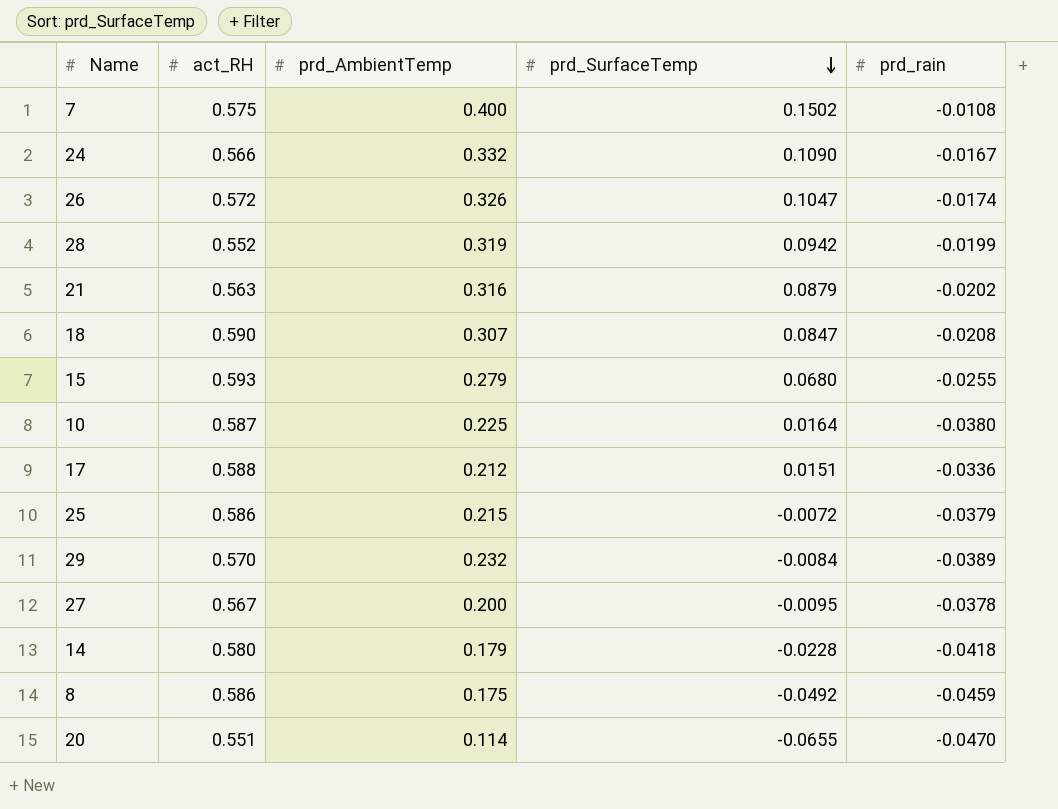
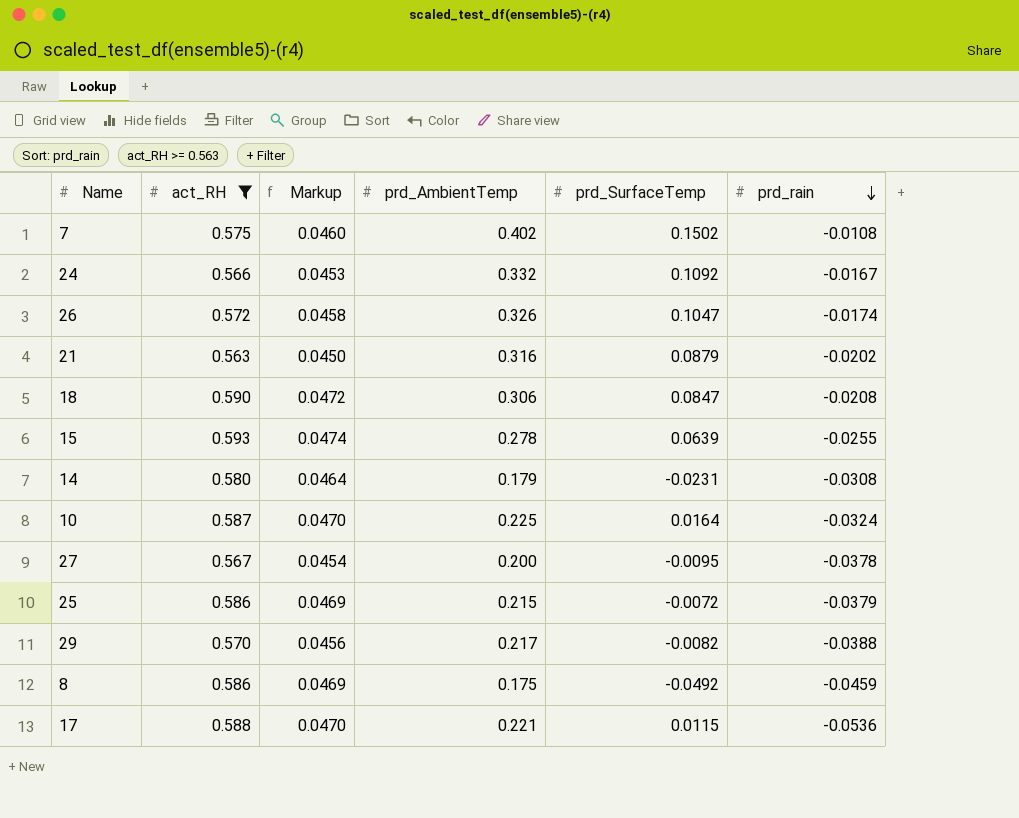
filter: none -> act_RH >= 0.563
row order: prd_SurfaceTemp descending -> prd_rain descending
column Markup | formula: none -> [act_RH] * 0.08
7 | prd_AmbientTemp: 0.400 -> 0.402
24 | prd_SurfaceTemp: 0.1090 -> 0.1092
18 | prd_AmbientTemp: 0.307 -> 0.306
15 | prd_AmbientTemp: 0.279 -> 0.278
15 | prd_SurfaceTemp: 0.0680 -> 0.0639
14 | prd_SurfaceTemp: -0.0228 -> -0.0231
14 | prd_rain: -0.0418 -> -0.0308
10 | prd_rain: -0.0380 -> -0.0324
29 | prd_AmbientTemp: 0.232 -> 0.217
29 | prd_SurfaceTemp: -0.0084 -> -0.0082
29 | prd_rain: -0.0389 -> -0.0388
17 | prd_AmbientTemp: 0.212 -> 0.221
17 | prd_SurfaceTemp: 0.0151 -> 0.0115
17 | prd_rain: -0.0336 -> -0.0536

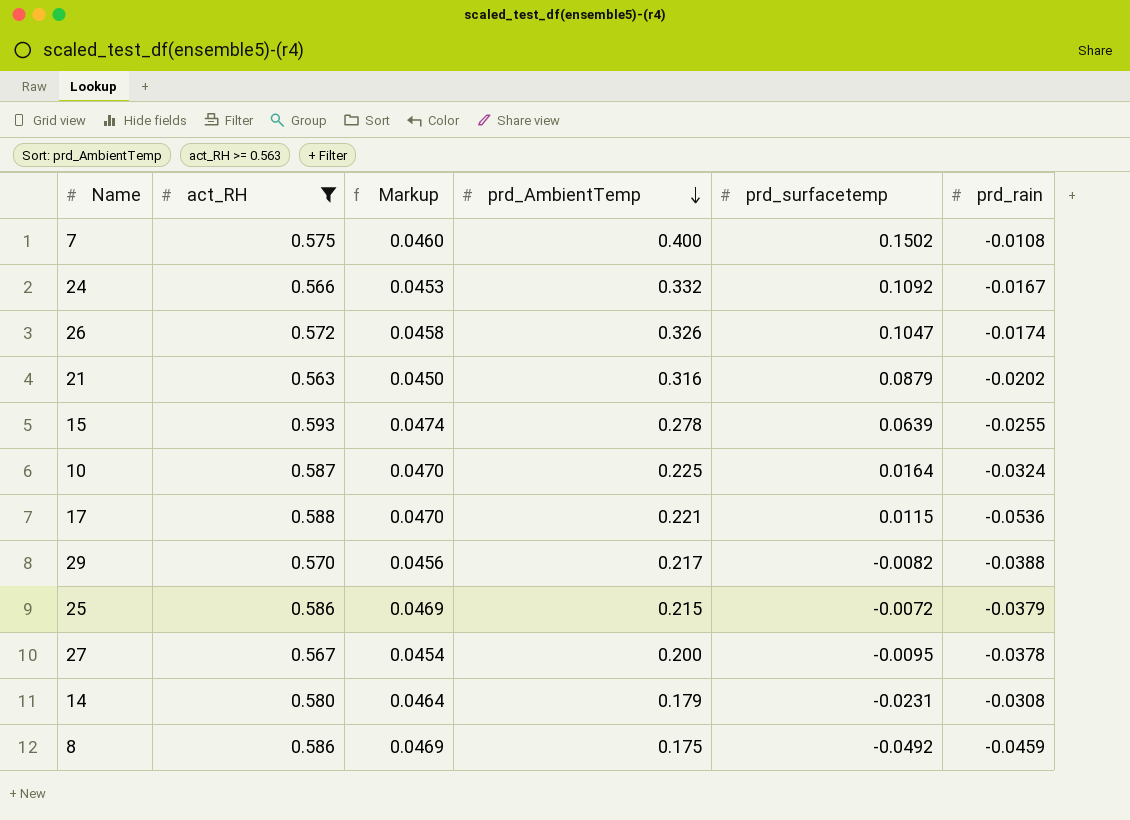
row order: prd_rain descending -> prd_AmbientTemp descending
column name: prd_SurfaceTemp -> prd_surfacetemp
row 18: 0.590 | 0.0472 | 0.306 | 0.0847 | -0.0208 -> none
7 | prd_AmbientTemp: 0.402 -> 0.400

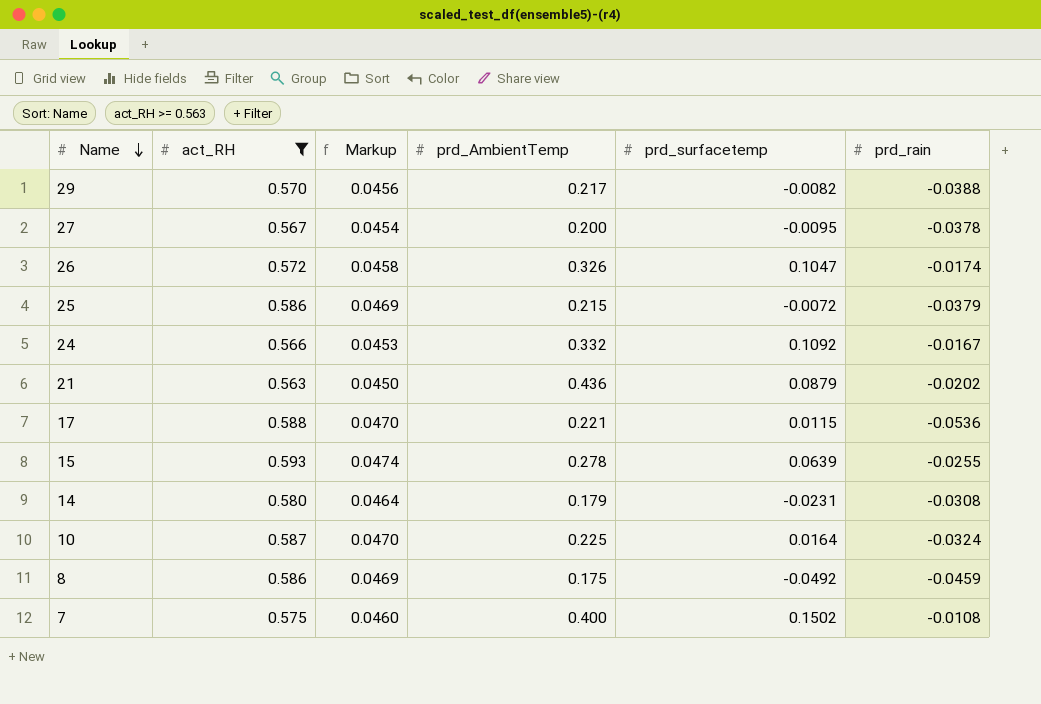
row order: prd_AmbientTemp descending -> Name descending
21 | prd_AmbientTemp: 0.316 -> 0.436

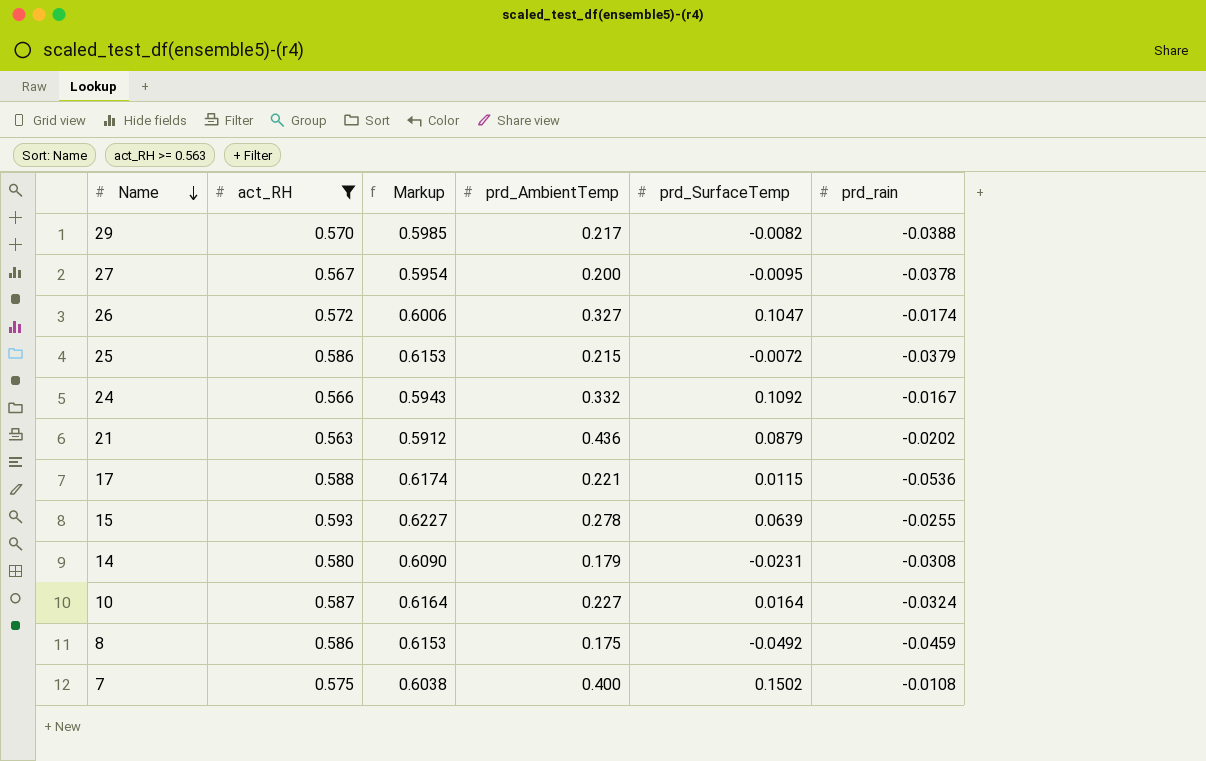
column Markup | formula: [act_RH] * 0.08 -> [act_RH] * 1.05
column name: prd_surfacetemp -> prd_SurfaceTemp
26 | prd_AmbientTemp: 0.326 -> 0.327
10 | prd_AmbientTemp: 0.225 -> 0.227

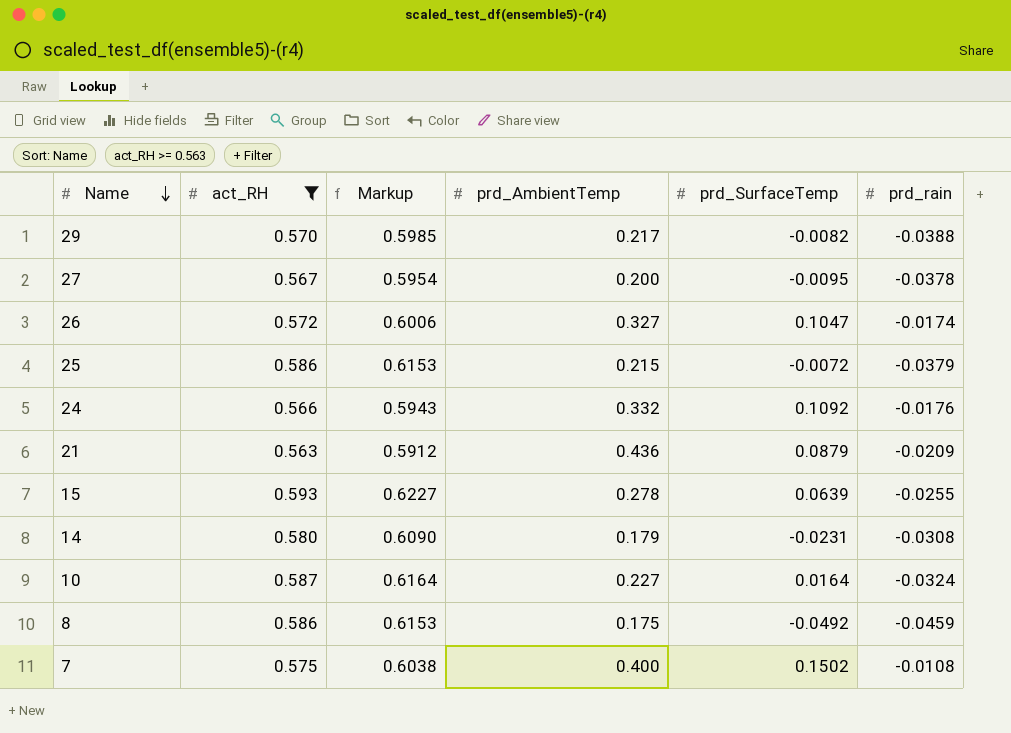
row 17: 0.588 | 0.6174 | 0.221 | 0.0115 | -0.0536 -> none
24 | prd_rain: -0.0167 -> -0.0176
21 | prd_rain: -0.0202 -> -0.0209

